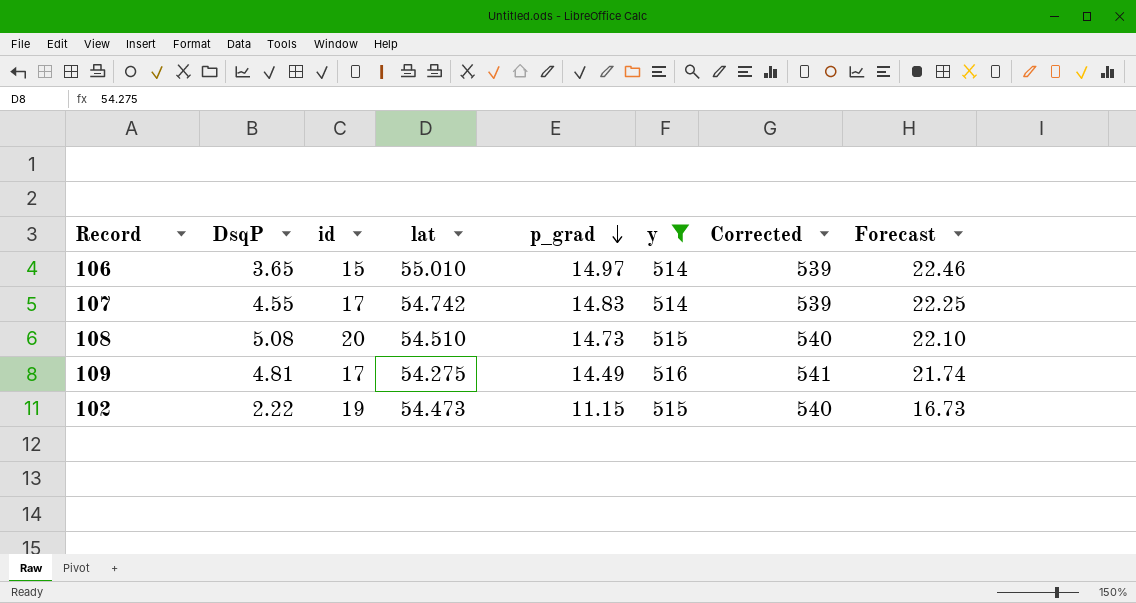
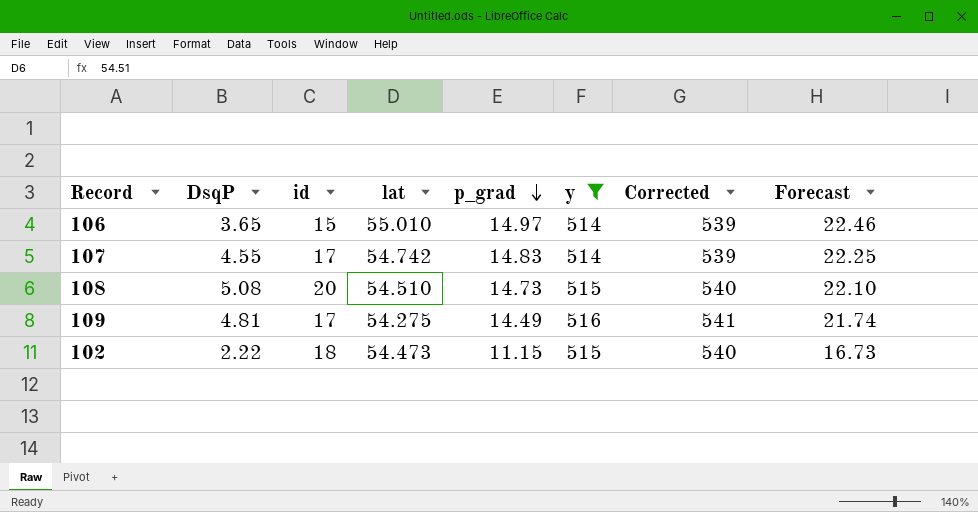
102 | id: 19 -> 18

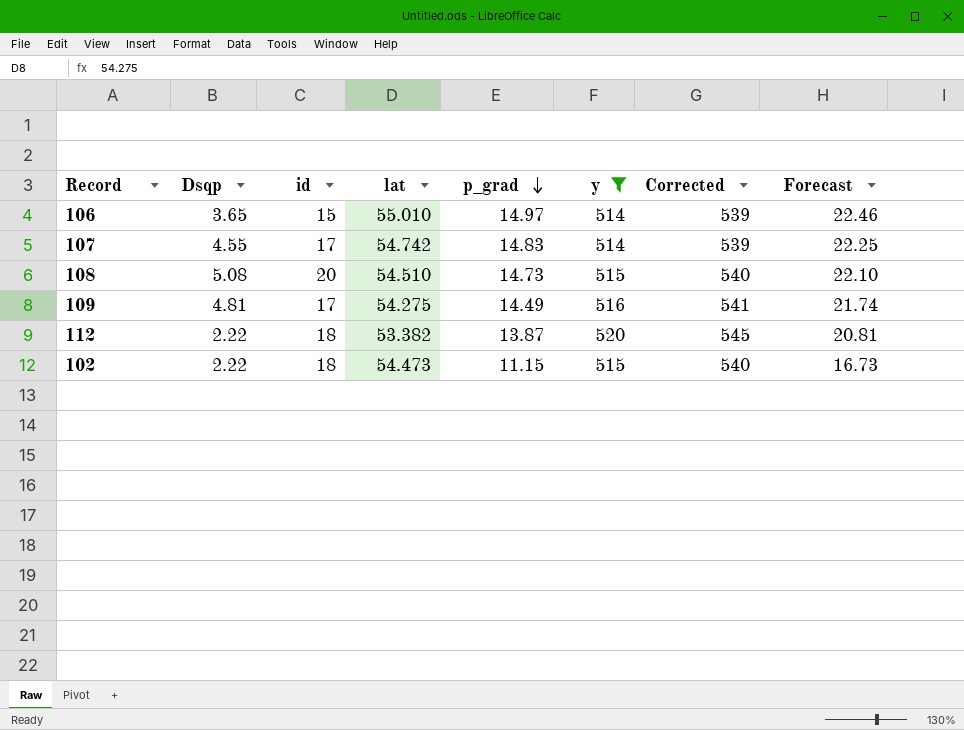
column name: DsqP -> Dsqp
row 112: none -> 2.22 | 18 | 53.382 | 13.87 | 520 | 545 | 20.81

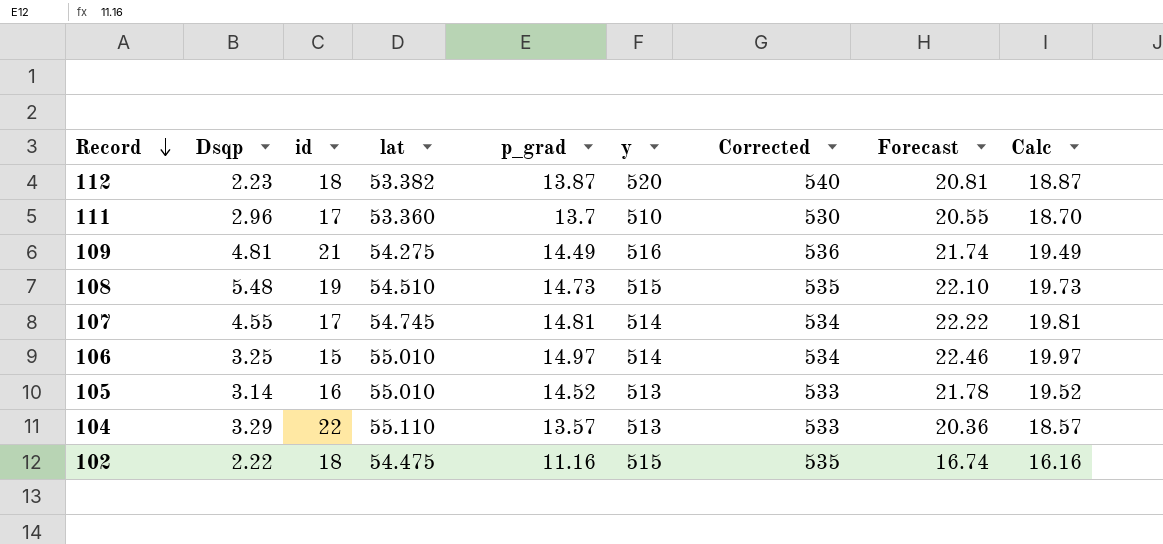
filter: y >= 514 -> none
row order: p_grad descending -> Record descending
column Corrected | formula: [y] + 25 -> [y] + 20
column Calc | formula: none -> [p_grad] + 5
112 | Dsqp: 2.22 -> 2.23
109 | id: 17 -> 21
108 | Dsqp: 5.08 -> 5.48
108 | id: 20 -> 19
107 | lat: 54.742 -> 54.745
107 | p_grad: 14.83 -> 14.81
107 | Forecast: 22.25 -> 22.22
106 | Dsqp: 3.65 -> 3.25
102 | lat: 54.473 -> 54.475
102 | p_grad: 11.15 -> 11.16
102 | Forecast: 16.73 -> 16.74

